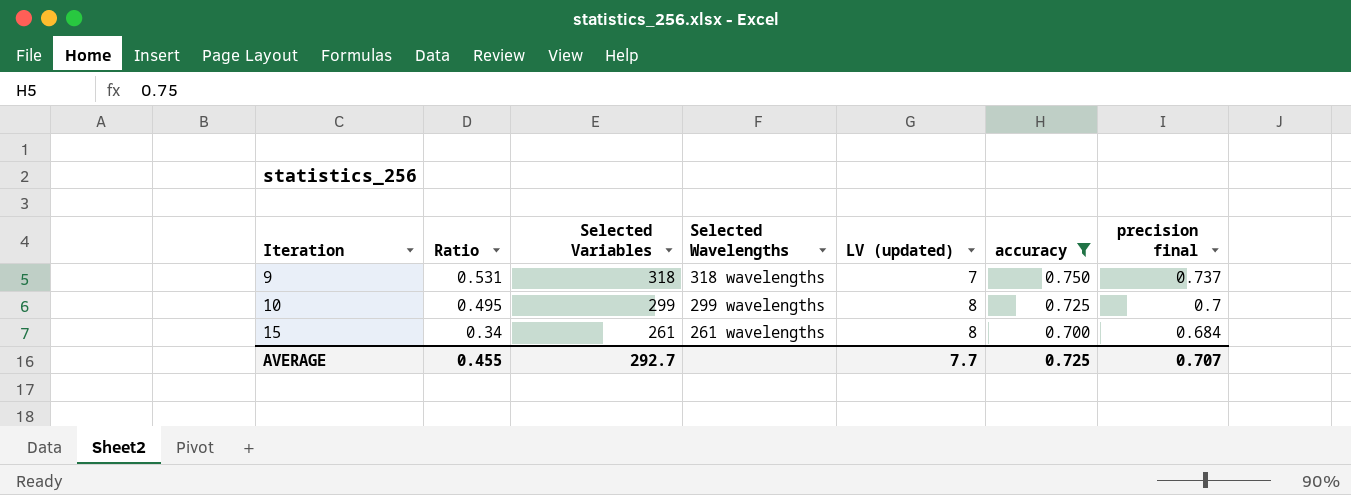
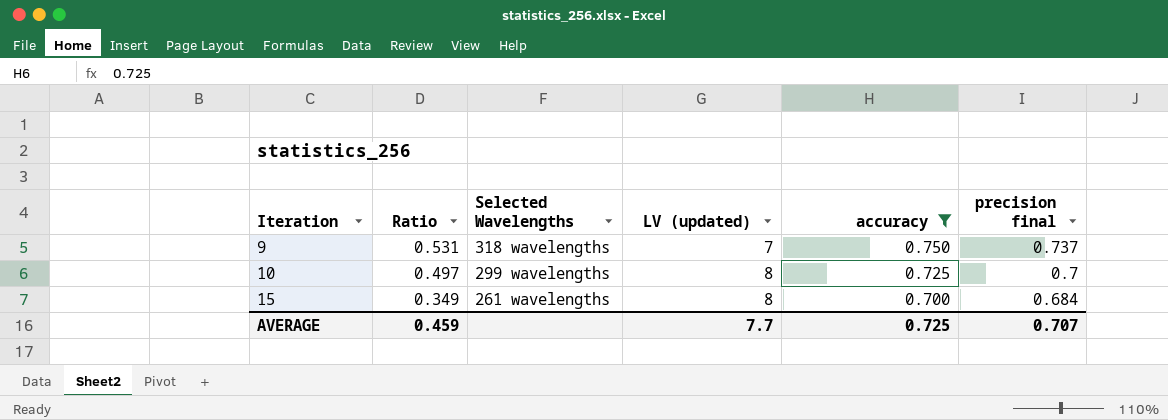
column Selected Variables | position: 3 -> none
10 | Ratio: 0.495 -> 0.497
15 | Ratio: 0.34 -> 0.349
AVERAGE | Ratio: 0.455 -> 0.459

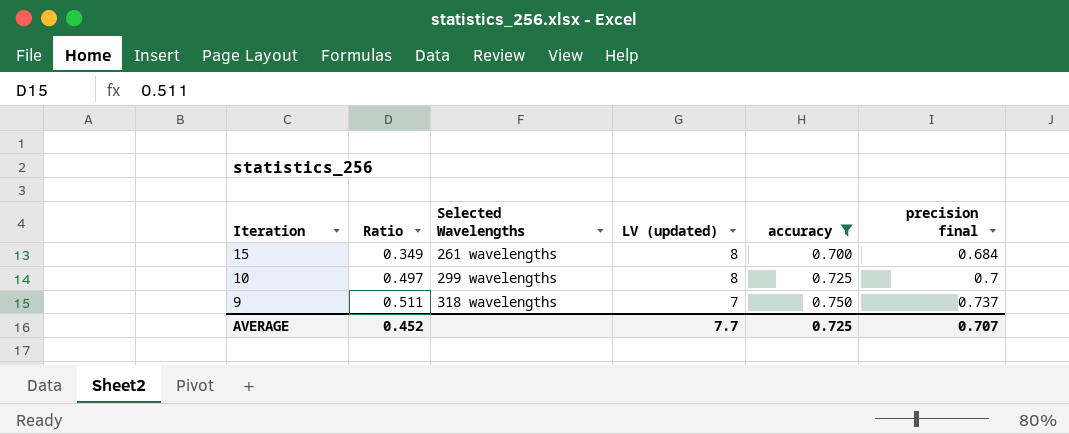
row order: Iteration ascending -> Iteration descending
9 | Ratio: 0.531 -> 0.511
AVERAGE | Ratio: 0.459 -> 0.452

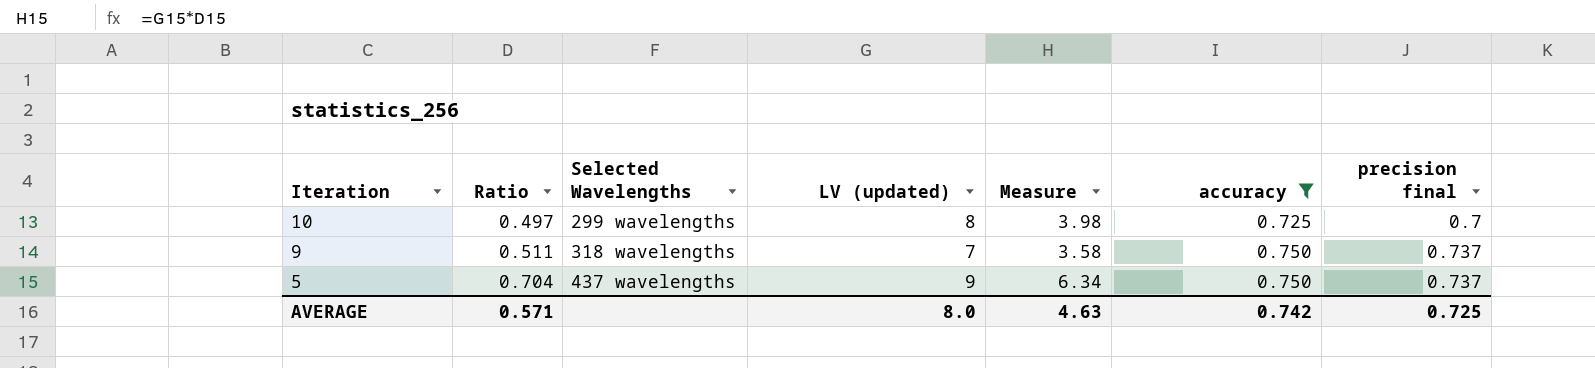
column Measure | formula: none -> [Ratio] * [LV (updated)]
row 15: 0.349 | 261 wavelengths | 8 | 0.700 | 0.684 -> none
row 5: none -> 0.704 | 437 wavelengths | 9 | 6.34 | 0.750 | 0.737
AVERAGE | Ratio: 0.452 -> 0.571
AVERAGE | LV (updated): 7.7 -> 8.0
AVERAGE | accuracy: 0.725 -> 0.742
AVERAGE | precision final: 0.707 -> 0.725

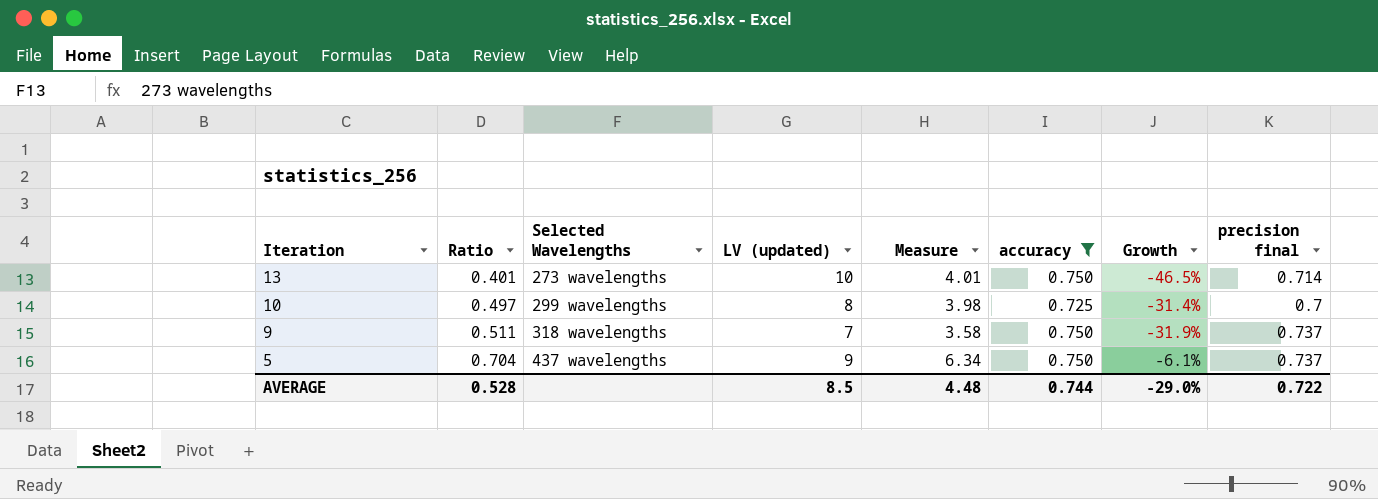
column Growth | formula: none -> ([Ratio] - [accuracy]) / [accuracy]
row 13: none -> 0.401 | 273 wavelengths | 10 | 4.01 | 0.750 | -46.5% | 0.714
AVERAGE | Ratio: 0.571 -> 0.528
AVERAGE | LV (updated): 8.0 -> 8.5
AVERAGE | Measure: 4.63 -> 4.48
AVERAGE | accuracy: 0.742 -> 0.744
AVERAGE | precision final: 0.725 -> 0.722

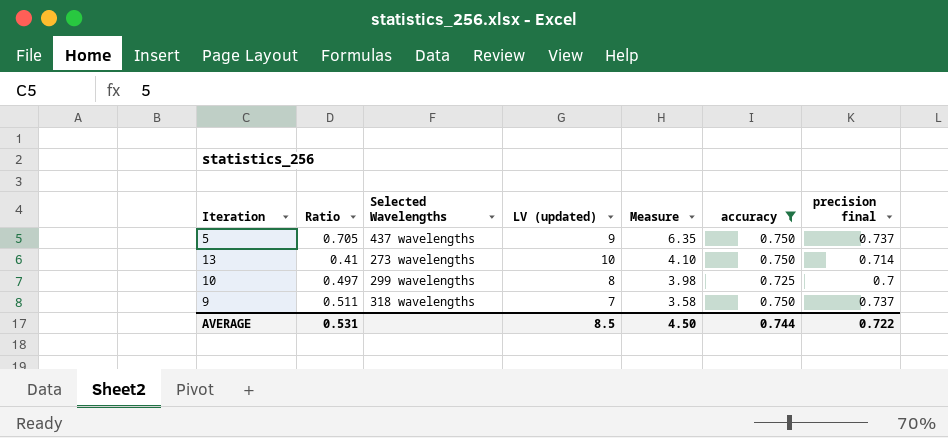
row order: Iteration descending -> Measure descending
column Growth | formula: ([Ratio] - [accuracy]) / [accuracy] -> none
5 | Ratio: 0.704 -> 0.705
5 | Measure: 6.34 -> 6.35
13 | Ratio: 0.401 -> 0.41
13 | Measure: 4.01 -> 4.10
AVERAGE | Ratio: 0.528 -> 0.531
AVERAGE | Measure: 4.48 -> 4.50

